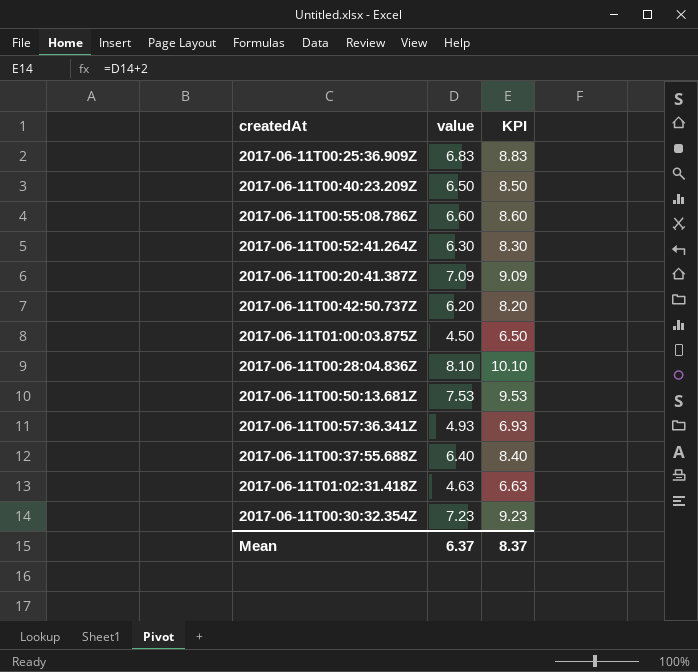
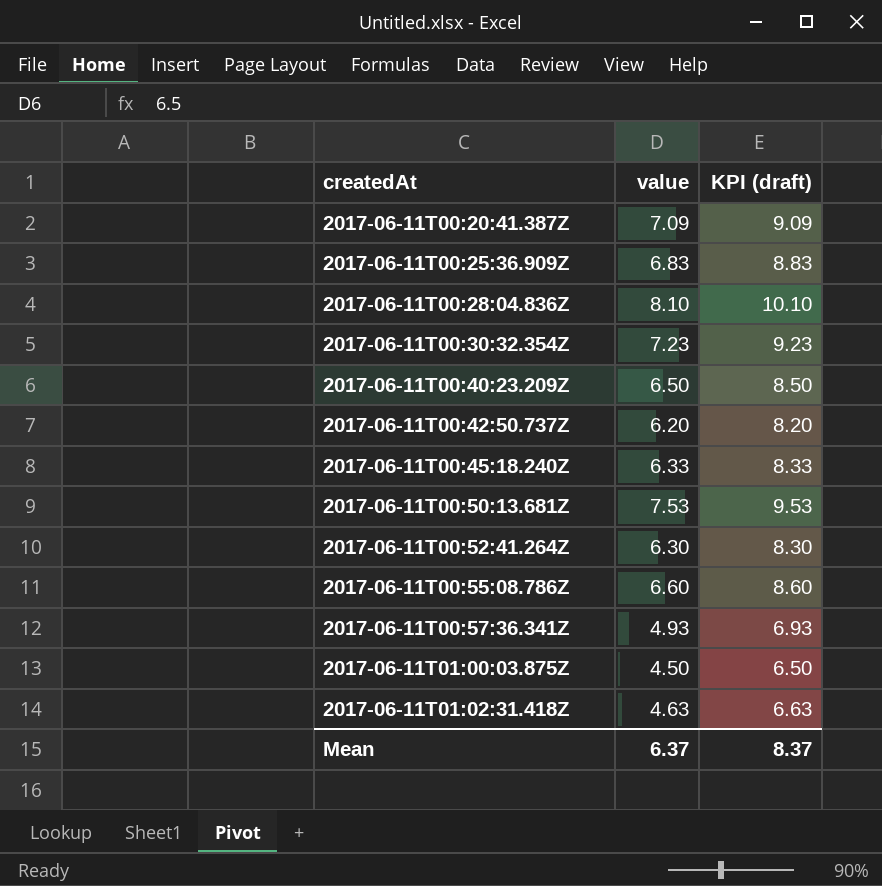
row order: none -> createdAt ascending
column name: KPI -> KPI (draft)
row 2017-06-11T00:37:55.688Z: 6.40 | 8.40 -> none
row 2017-06-11T00:45:18.240Z: none -> 6.33 | 8.33

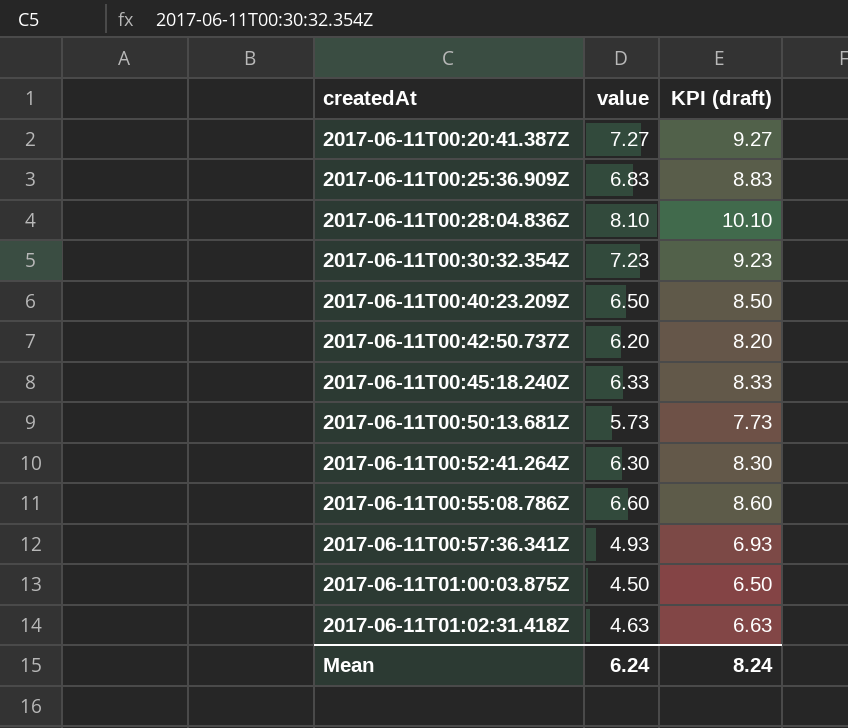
2017-06-11T00:20:41.387Z | value: 7.09 -> 7.27
2017-06-11T00:20:41.387Z | KPI (draft): 9.09 -> 9.27
2017-06-11T00:50:13.681Z | value: 7.53 -> 5.73
2017-06-11T00:50:13.681Z | KPI (draft): 9.53 -> 7.73
Mean | value: 6.37 -> 6.24
Mean | KPI (draft): 8.37 -> 8.24

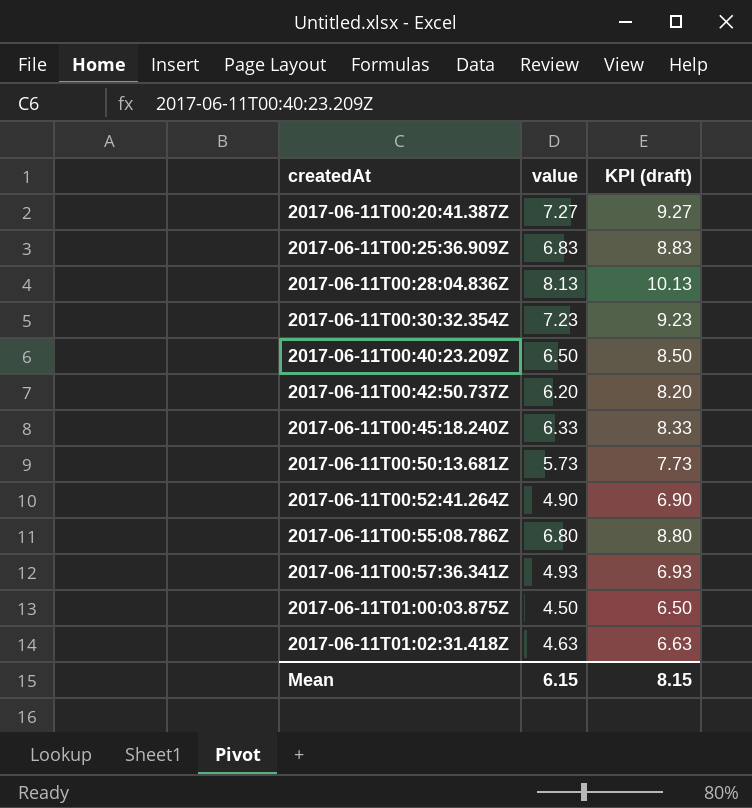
2017-06-11T00:28:04.836Z | value: 8.10 -> 8.13
2017-06-11T00:28:04.836Z | KPI (draft): 10.10 -> 10.13
2017-06-11T00:52:41.264Z | value: 6.30 -> 4.90
2017-06-11T00:52:41.264Z | KPI (draft): 8.30 -> 6.90
2017-06-11T00:55:08.786Z | value: 6.60 -> 6.80
2017-06-11T00:55:08.786Z | KPI (draft): 8.60 -> 8.80
Mean | value: 6.24 -> 6.15
Mean | KPI (draft): 8.24 -> 8.15

